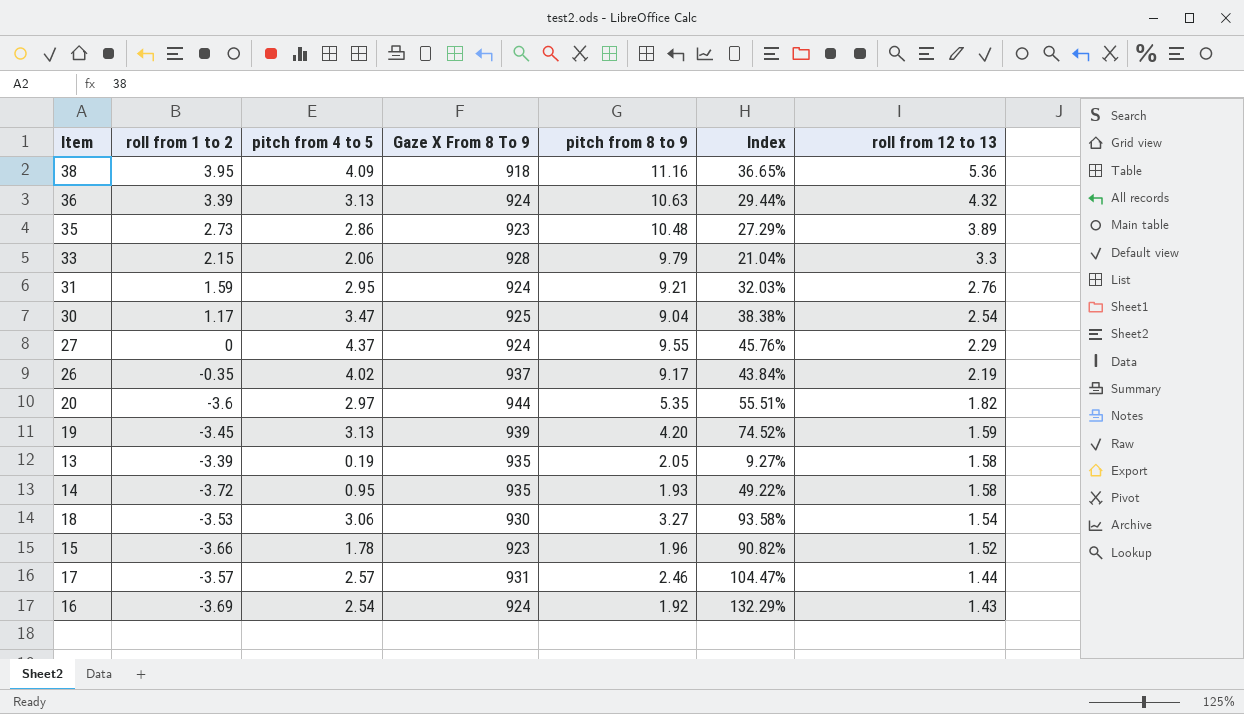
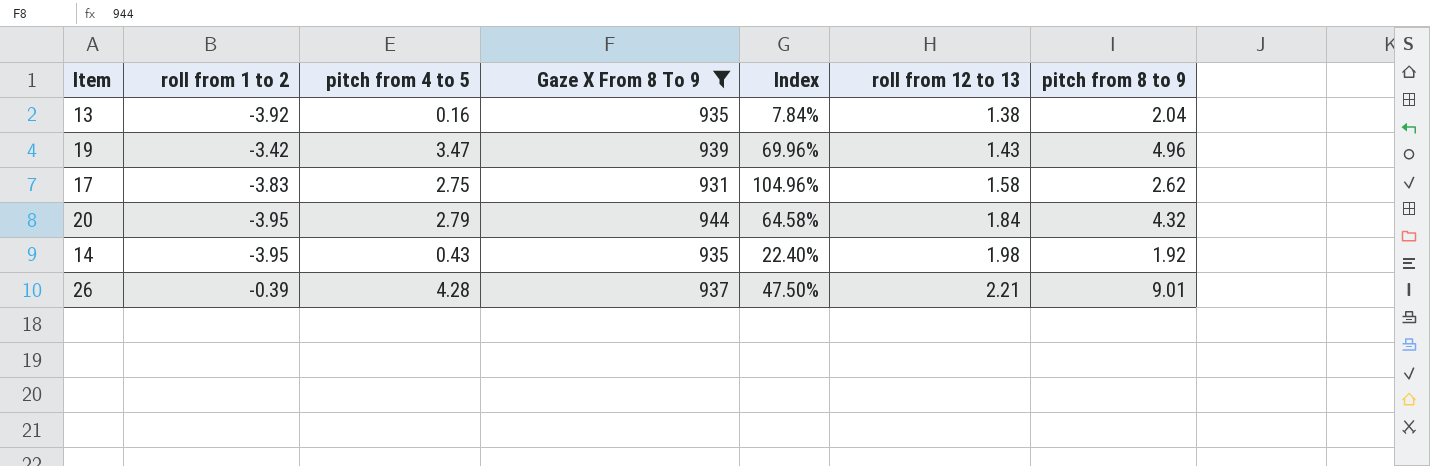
filter: none -> Gaze X From 8 To 9 >= 931
row order: roll from 12 to 13 descending -> roll from 12 to 13 ascending
column pitch from 8 to 9 | position: 5 -> 7
13 | roll from 1 to 2: -3.39 -> -3.92
13 | pitch from 4 to 5: 0.19 -> 0.16
13 | Index: 9.27% -> 7.84%
13 | roll from 12 to 13: 1.58 -> 1.38
13 | pitch from 8 to 9: 2.05 -> 2.04
19 | roll from 1 to 2: -3.45 -> -3.42
19 | pitch from 4 to 5: 3.13 -> 3.47
19 | Index: 74.52% -> 69.96%
19 | roll from 12 to 13: 1.59 -> 1.43
19 | pitch from 8 to 9: 4.20 -> 4.96
17 | roll from 1 to 2: -3.57 -> -3.83
17 | pitch from 4 to 5: 2.57 -> 2.75
17 | Index: 104.47% -> 104.96%
17 | roll from 12 to 13: 1.44 -> 1.58
17 | pitch from 8 to 9: 2.46 -> 2.62
20 | roll from 1 to 2: -3.6 -> -3.95
20 | pitch from 4 to 5: 2.97 -> 2.79
20 | Index: 55.51% -> 64.58%
20 | roll from 12 to 13: 1.82 -> 1.84
20 | pitch from 8 to 9: 5.35 -> 4.32
14 | roll from 1 to 2: -3.72 -> -3.95
14 | pitch from 4 to 5: 0.95 -> 0.43
14 | Index: 49.22% -> 22.40%
14 | roll from 12 to 13: 1.58 -> 1.98
14 | pitch from 8 to 9: 1.93 -> 1.92
26 | roll from 1 to 2: -0.35 -> -0.39
26 | pitch from 4 to 5: 4.02 -> 4.28
26 | Index: 43.84% -> 47.50%
26 | roll from 12 to 13: 2.19 -> 2.21
26 | pitch from 8 to 9: 9.17 -> 9.01

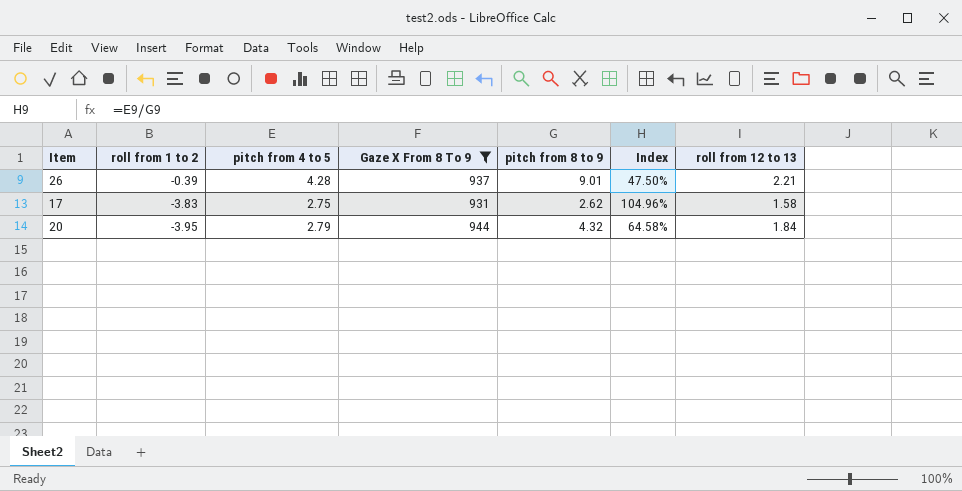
row order: roll from 12 to 13 ascending -> roll from 1 to 2 descending
column pitch from 8 to 9 | position: 7 -> 5
row 13: -3.92 | 0.16 | 935 | 7.84% | 1.38 | 2.04 -> none
row 19: -3.42 | 3.47 | 939 | 69.96% | 1.43 | 4.96 -> none
row 14: -3.95 | 0.43 | 935 | 22.40% | 1.98 | 1.92 -> none

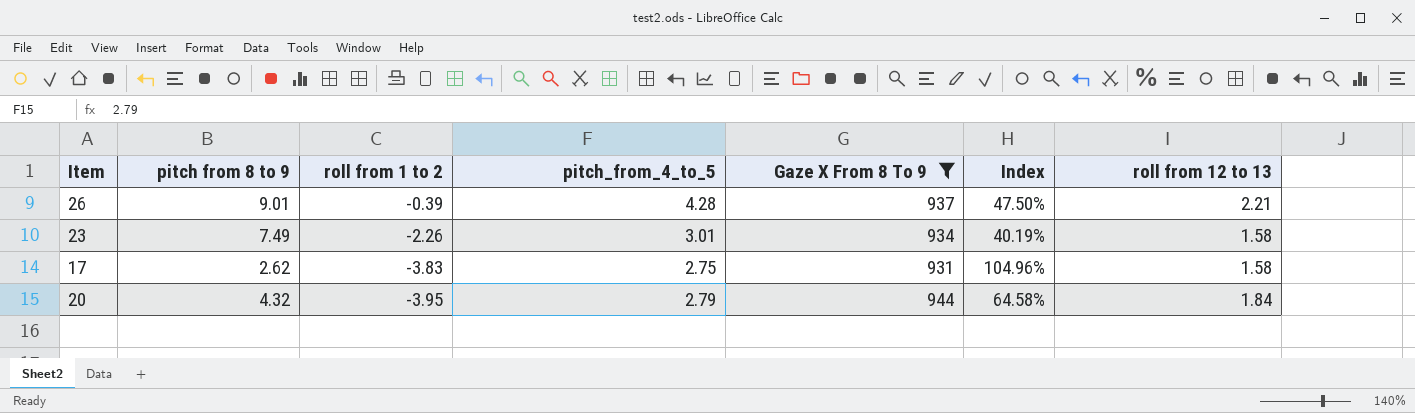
column pitch from 8 to 9 | position: 5 -> 2
column name: pitch from 4 to 5 -> pitch_from_4_to_5
row 23: none -> 7.49 | -2.26 | 3.01 | 934 | 40.19% | 1.58

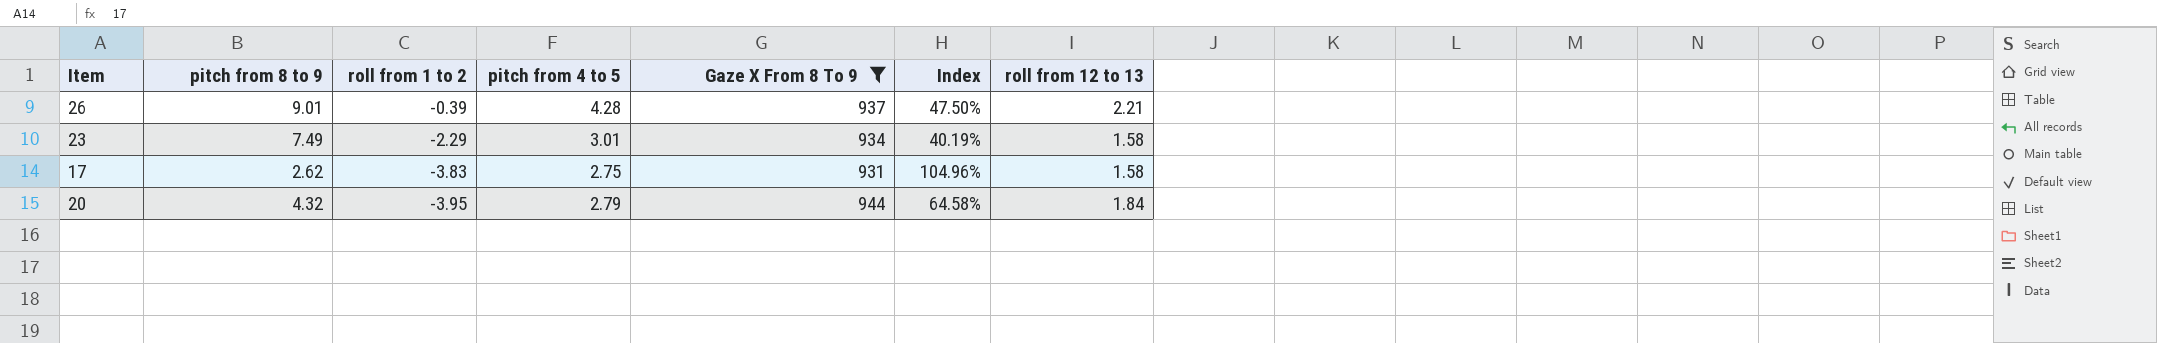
column name: pitch_from_4_to_5 -> pitch from 4 to 5
23 | roll from 1 to 2: -2.26 -> -2.29

